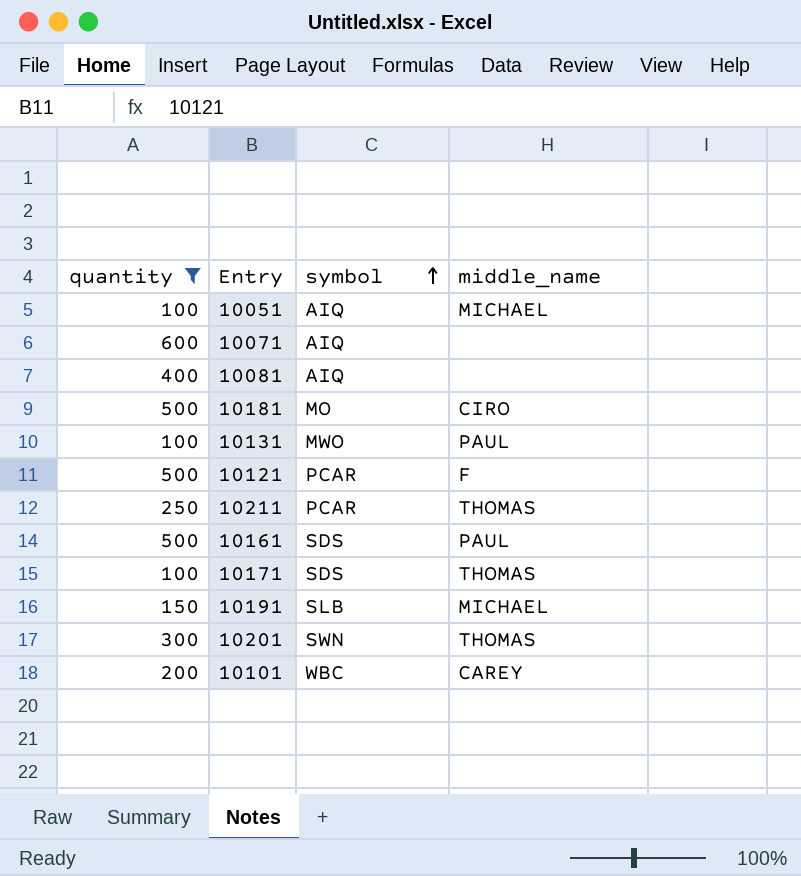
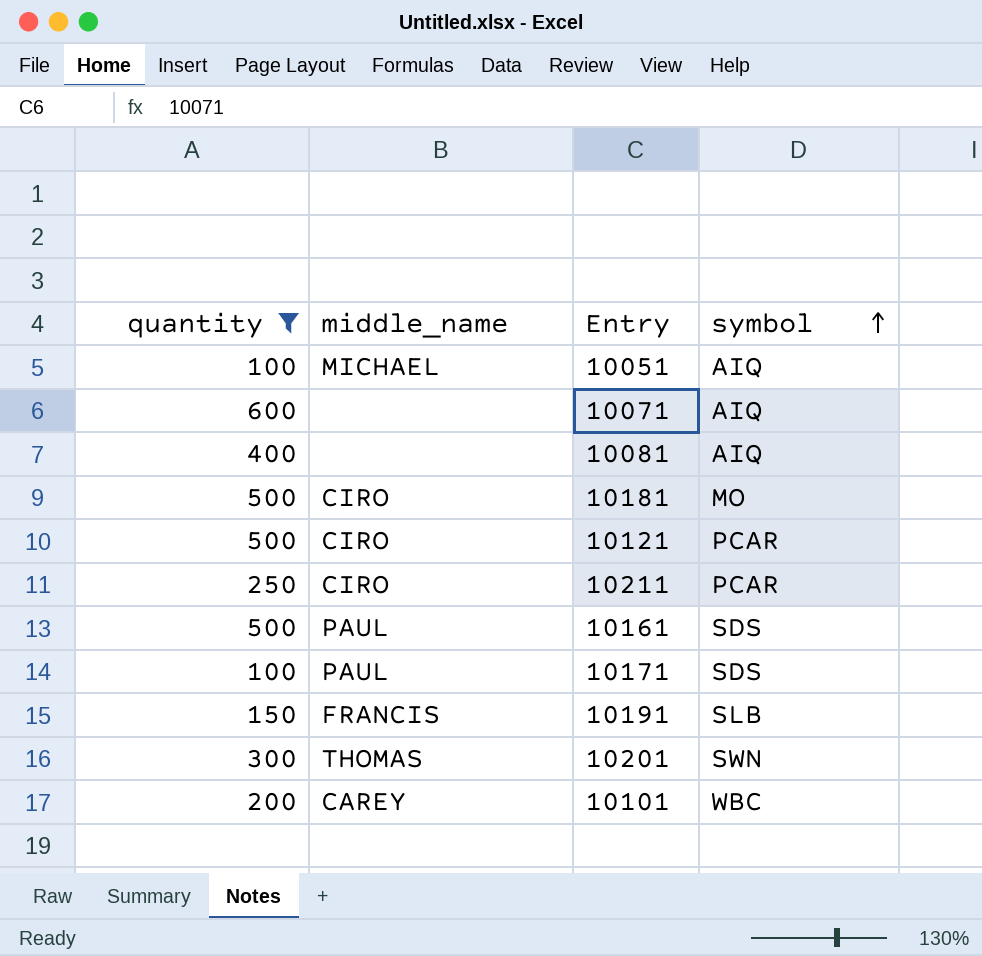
column middle_name | position: 4 -> 2
row 10131: 100 | MWO | PAUL -> none
10121 | middle_name: F -> CIRO
10211 | middle_name: THOMAS -> CIRO
10171 | middle_name: THOMAS -> PAUL
10191 | middle_name: MICHAEL -> FRANCIS

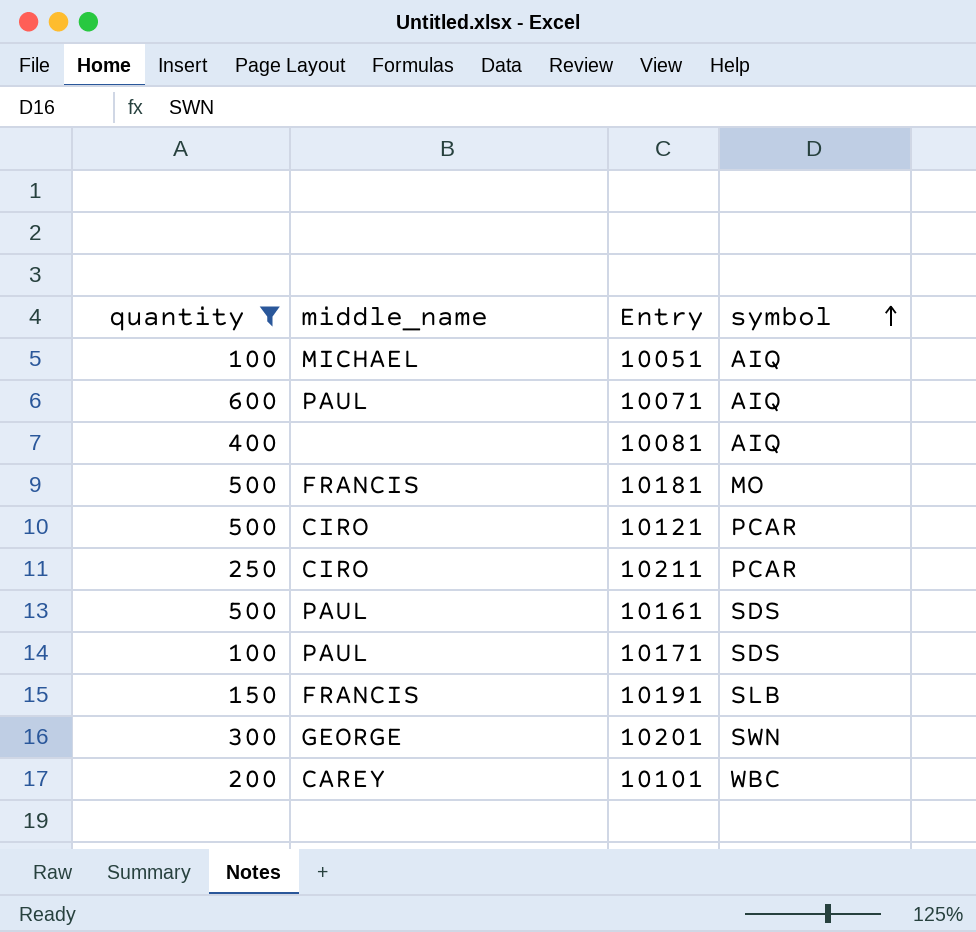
10071 | middle_name: none -> PAUL
10181 | middle_name: CIRO -> FRANCIS
10201 | middle_name: THOMAS -> GEORGE

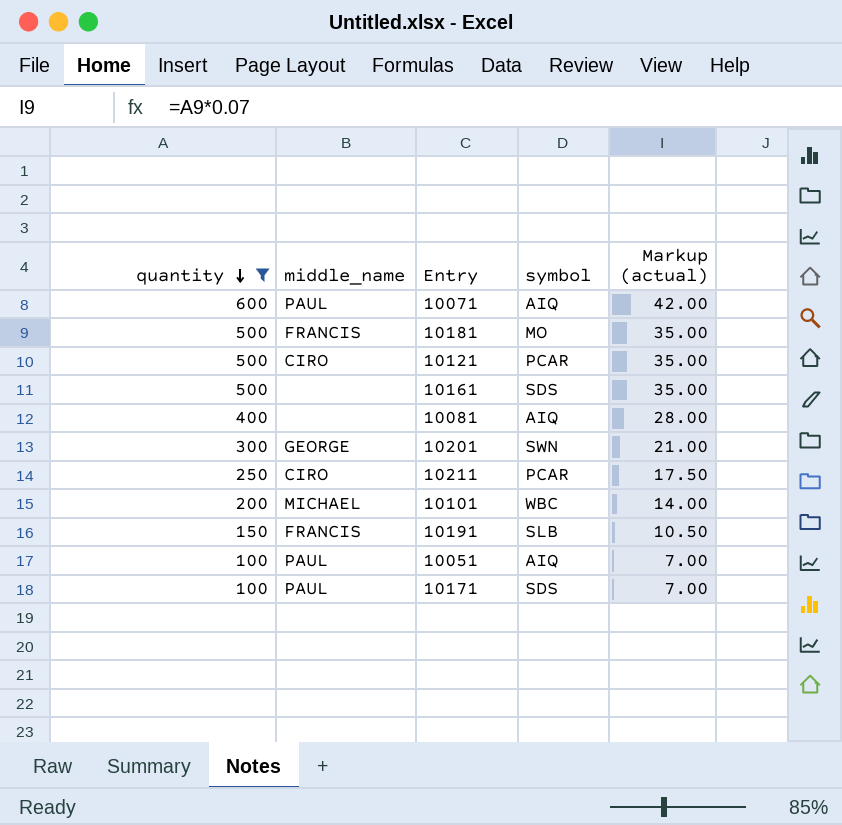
row order: symbol ascending -> quantity descending
column Markup (actual) | formula: none -> [quantity] * 0.07
10161 | middle_name: PAUL -> none
10101 | middle_name: CAREY -> MICHAEL
10051 | middle_name: MICHAEL -> PAUL

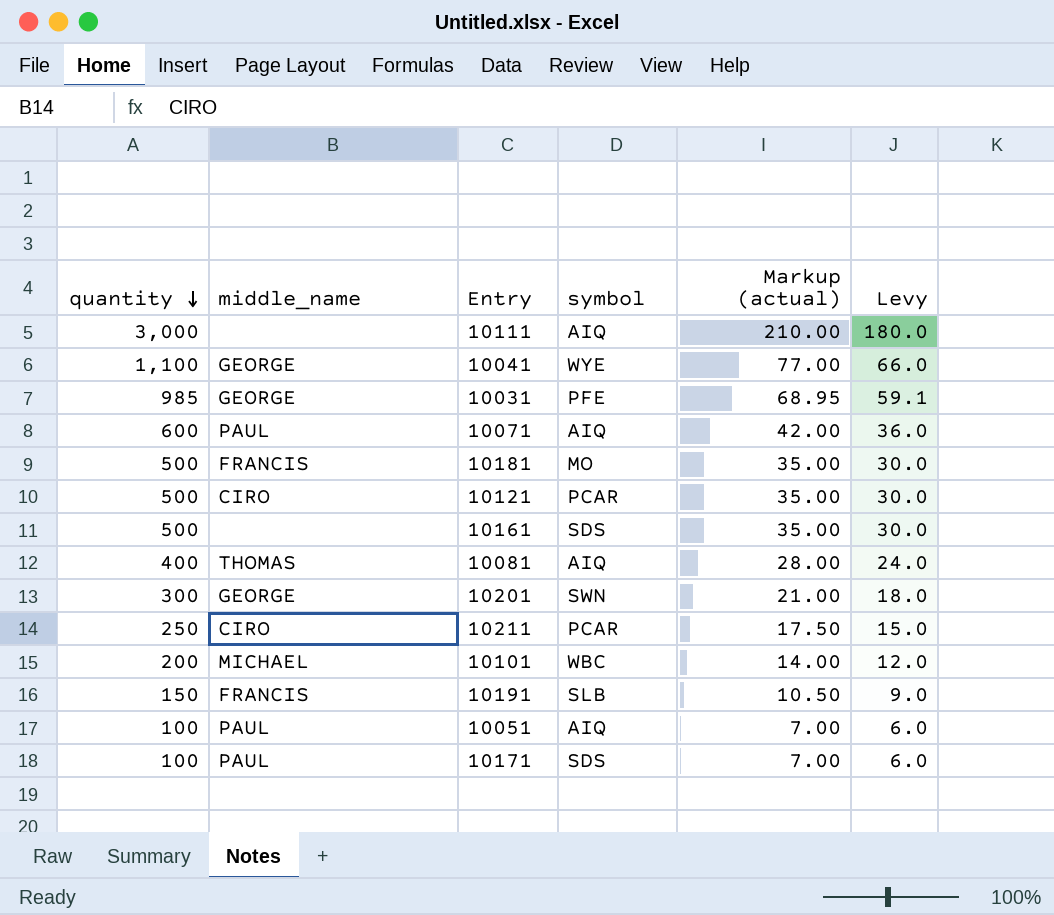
filter: quantity <= 600 -> none
column Levy | formula: none -> [quantity] * 0.06
10081 | middle_name: none -> THOMAS

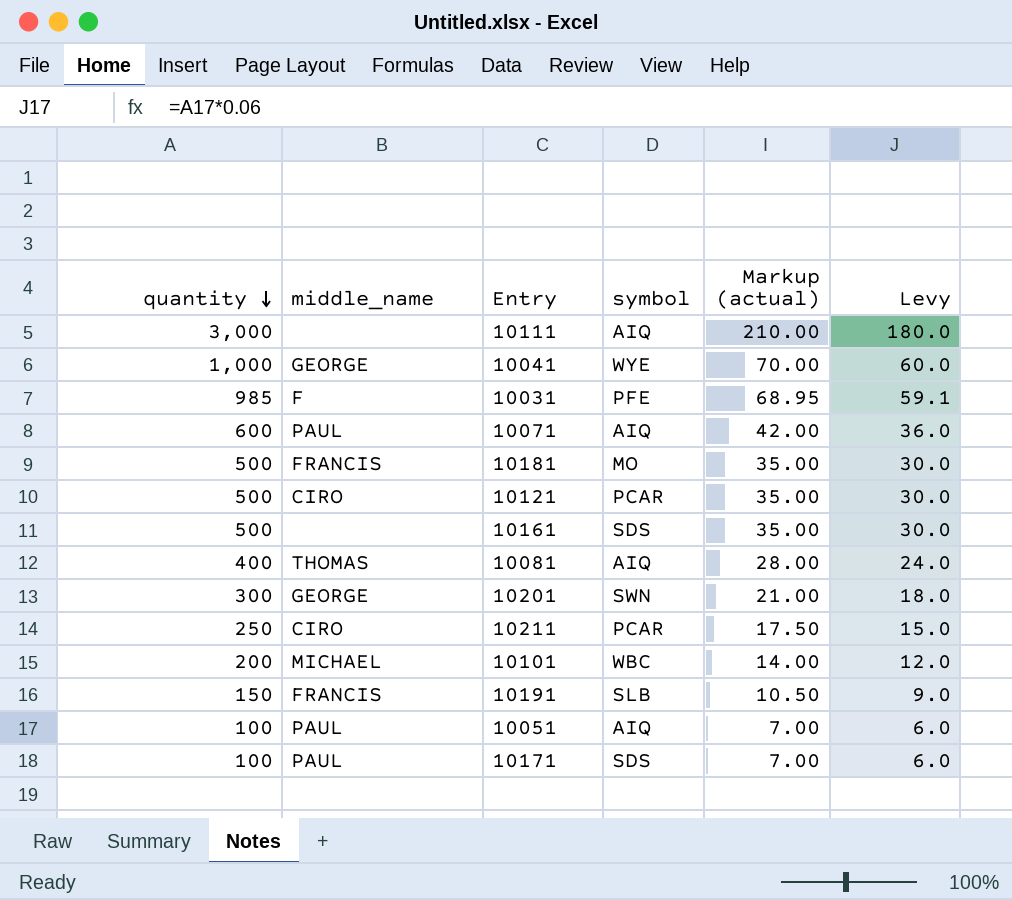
10041 | quantity: 1,100 -> 1,000
10041 | Markup (actual): 77.00 -> 70.00
10041 | Levy: 66.0 -> 60.0
10031 | middle_name: GEORGE -> F

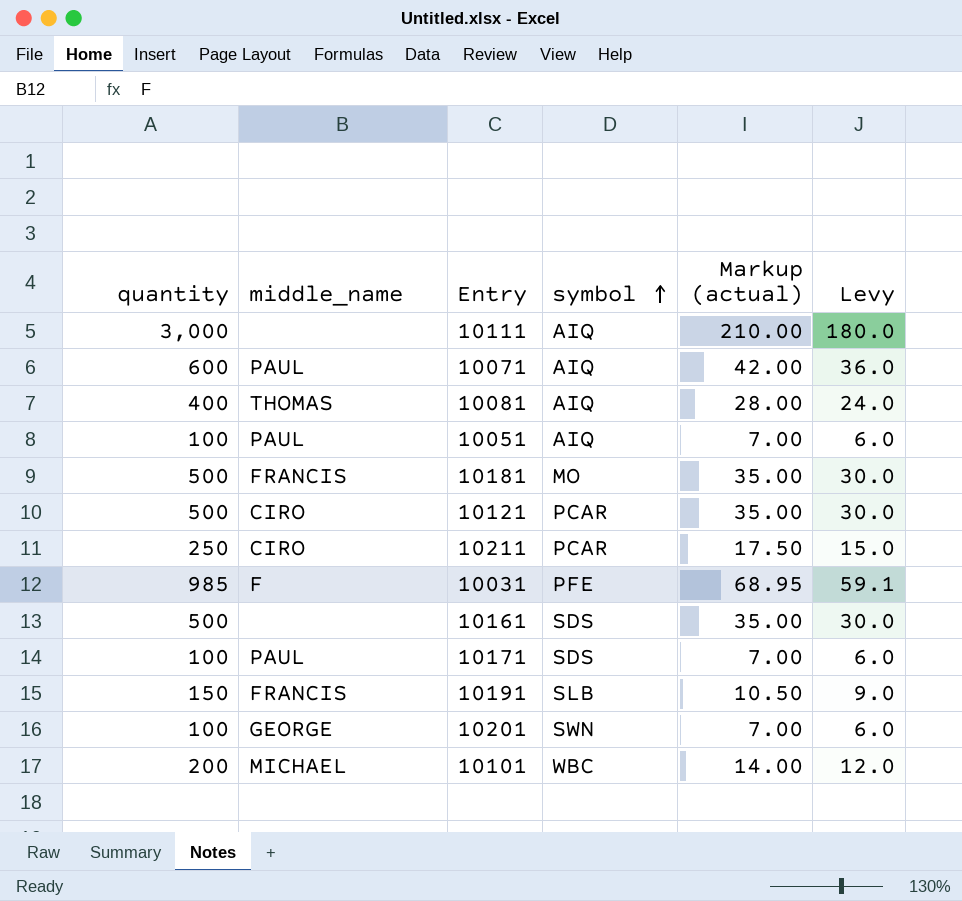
row order: quantity descending -> symbol ascending
row 10041: 1,000 | GEORGE | WYE | 70.00 | 60.0 -> none
10201 | quantity: 300 -> 100
10201 | Markup (actual): 21.00 -> 7.00
10201 | Levy: 18.0 -> 6.0

